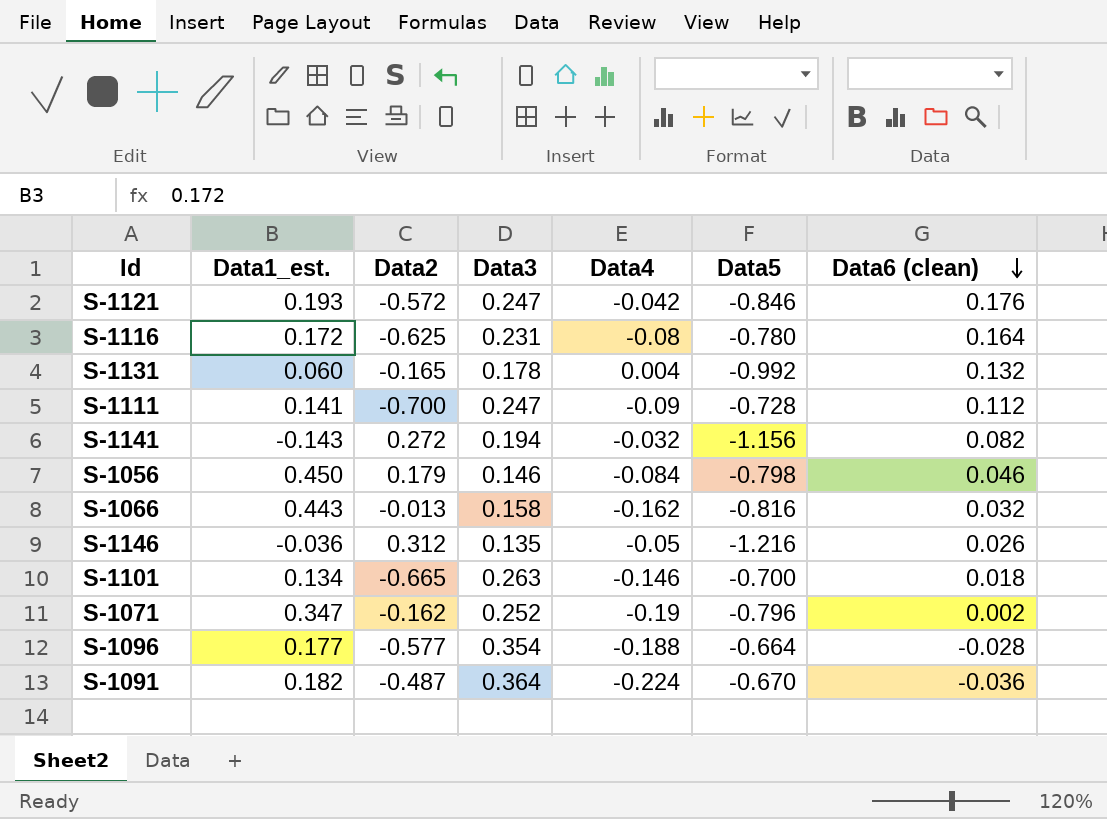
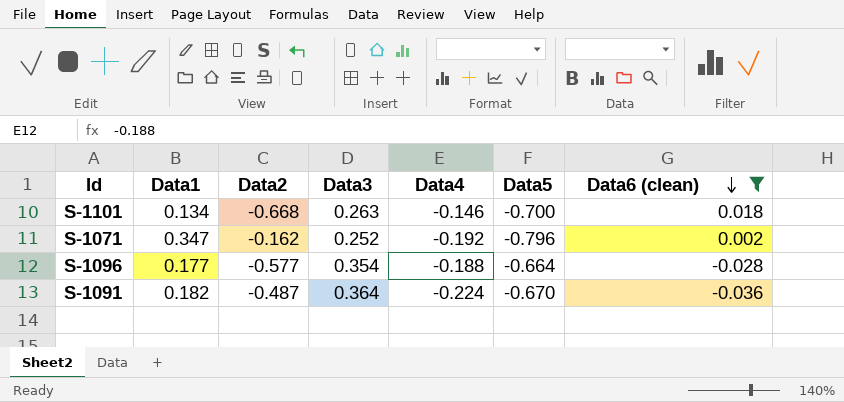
filter: none -> Data6 (clean) <= 0.018
column name: Data1_est. -> Data1
S-1101 | Data2: -0.665 -> -0.668
S-1071 | Data4: -0.19 -> -0.192

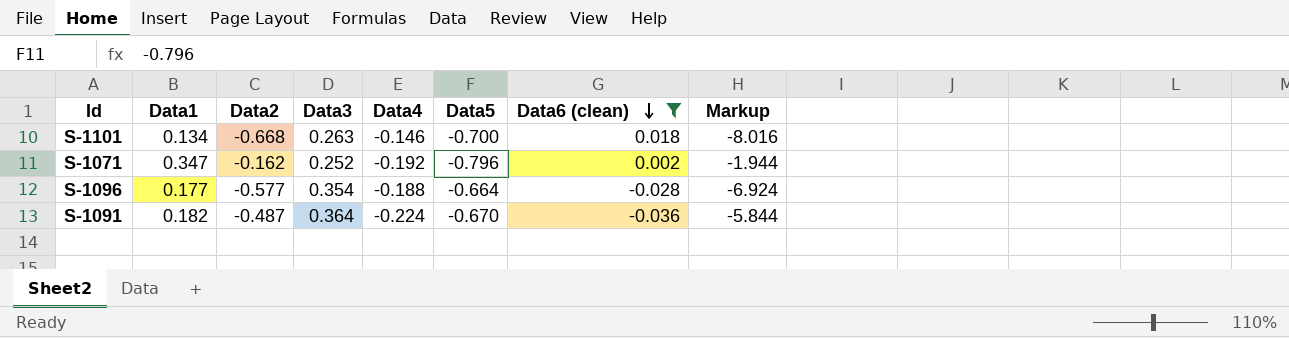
column Markup | formula: none -> [Data2] * 12

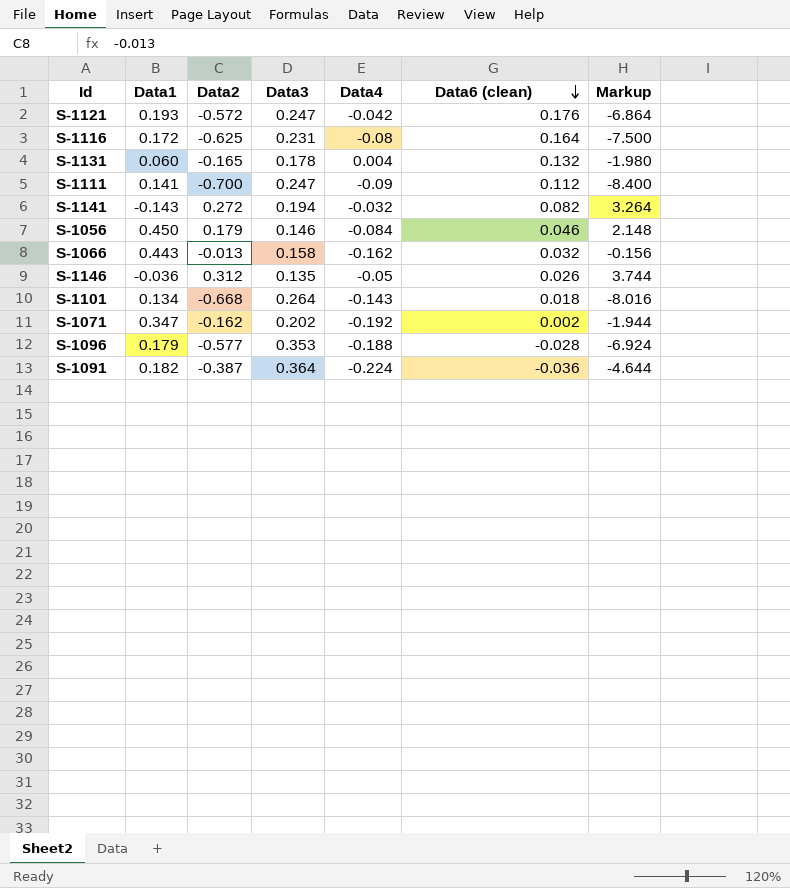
filter: Data6 (clean) <= 0.018 -> none
column Data5 | position: 6 -> none
S-1101 | Data3: 0.263 -> 0.264
S-1101 | Data4: -0.146 -> -0.143
S-1071 | Data3: 0.252 -> 0.202
S-1096 | Data1: 0.177 -> 0.179
S-1096 | Data3: 0.354 -> 0.353
S-1091 | Data2: -0.487 -> -0.387
S-1091 | Markup: -5.844 -> -4.644

